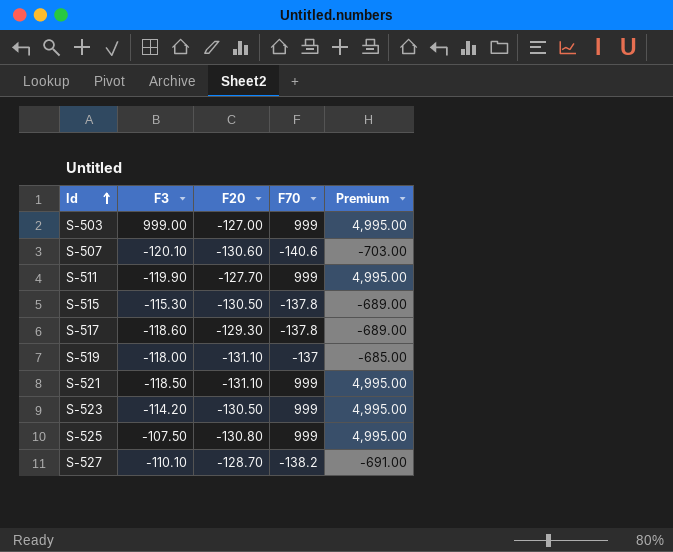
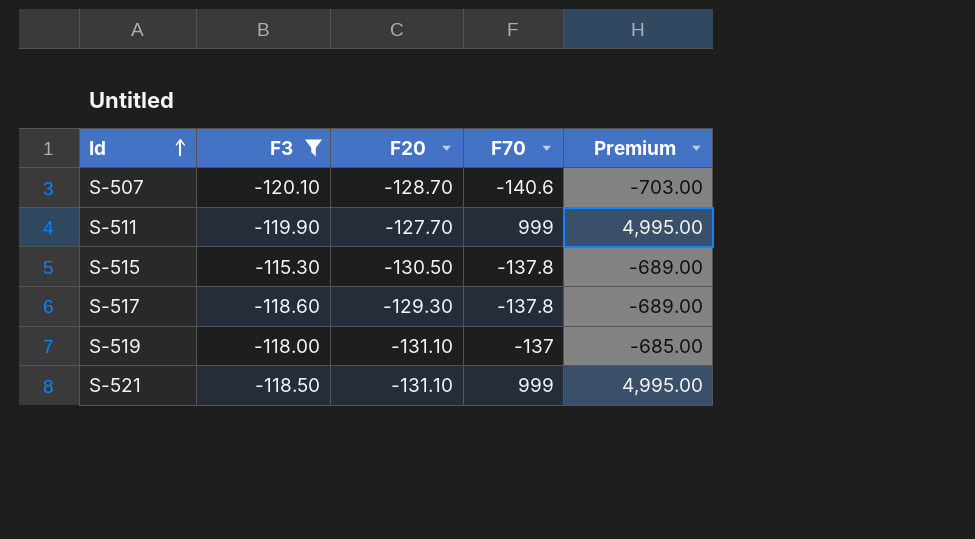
filter: none -> F3 <= -115.30
S-507 | F20: -130.60 -> -128.70

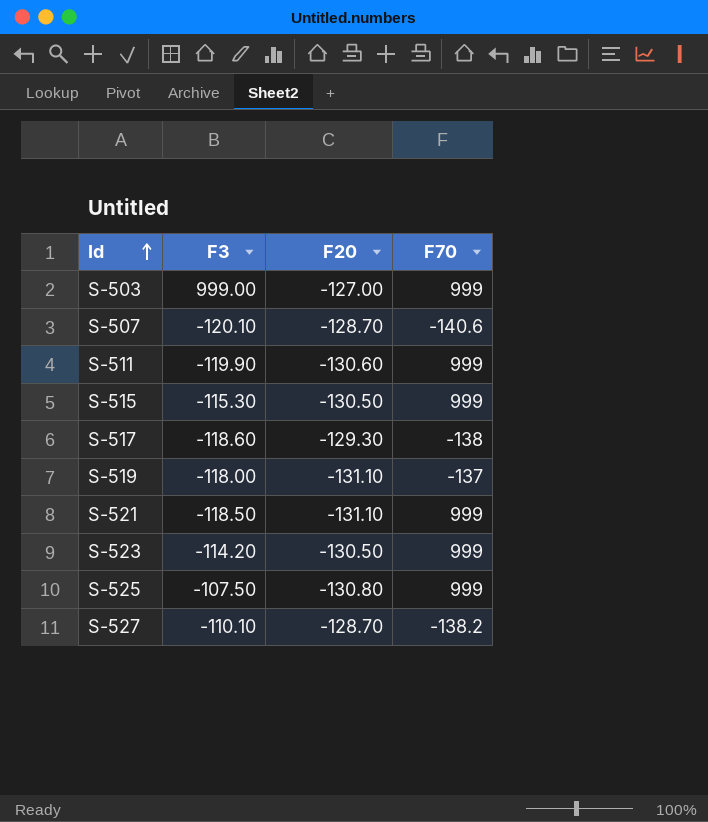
filter: F3 <= -115.30 -> none
column Premium | formula: [F70] * 5 -> none
S-511 | F20: -127.70 -> -130.60
S-515 | F70: -137.8 -> 999
S-517 | F70: -137.8 -> -138

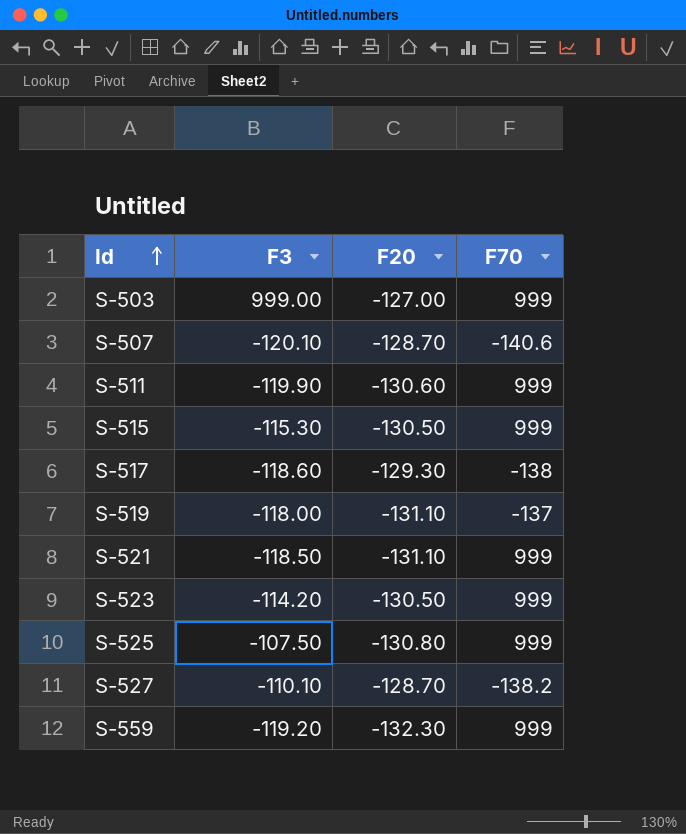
row S-559: none -> -119.20 | -132.30 | 999

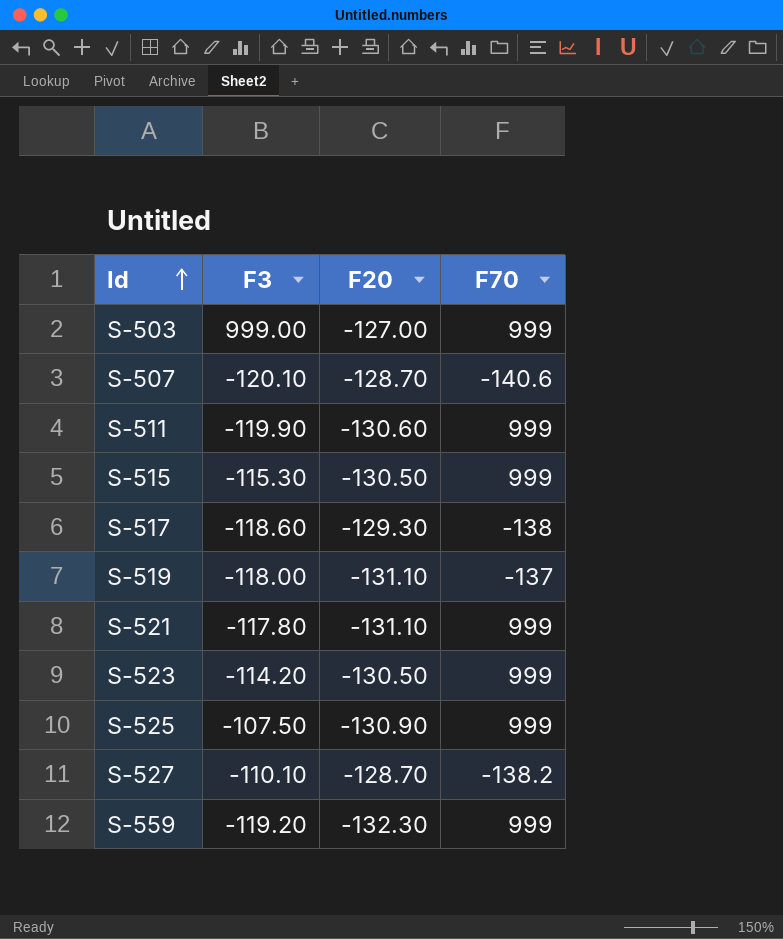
S-521 | F3: -118.50 -> -117.80
S-525 | F20: -130.80 -> -130.90

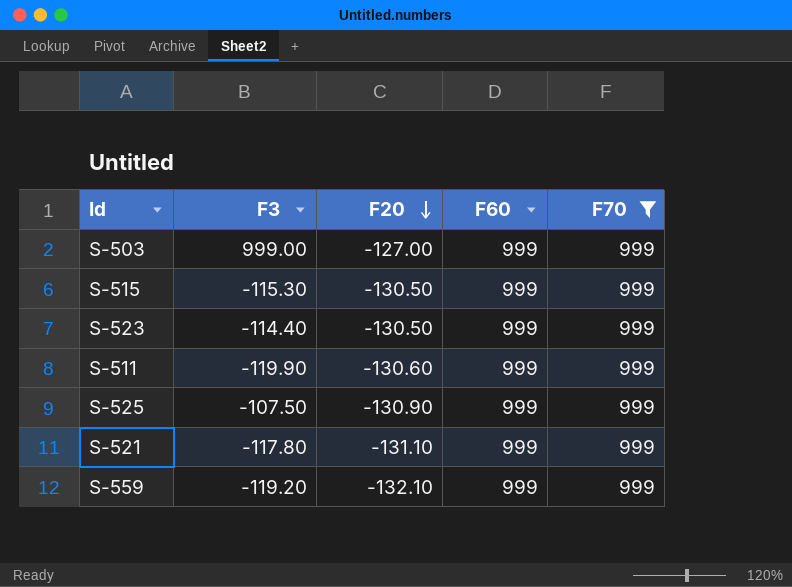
filter: none -> F70 = 999
row order: Id ascending -> F20 descending
column F60 | position: none -> 4
S-523 | F3: -114.20 -> -114.40
S-559 | F20: -132.30 -> -132.10

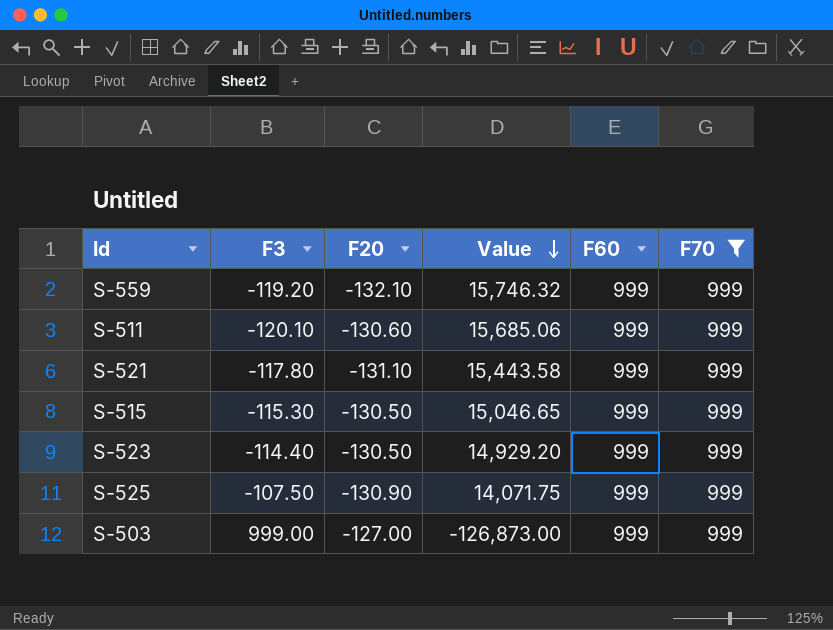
row order: F20 descending -> Value descending
column Value | formula: none -> [F3] * [F20]
S-511 | F3: -119.90 -> -120.10

